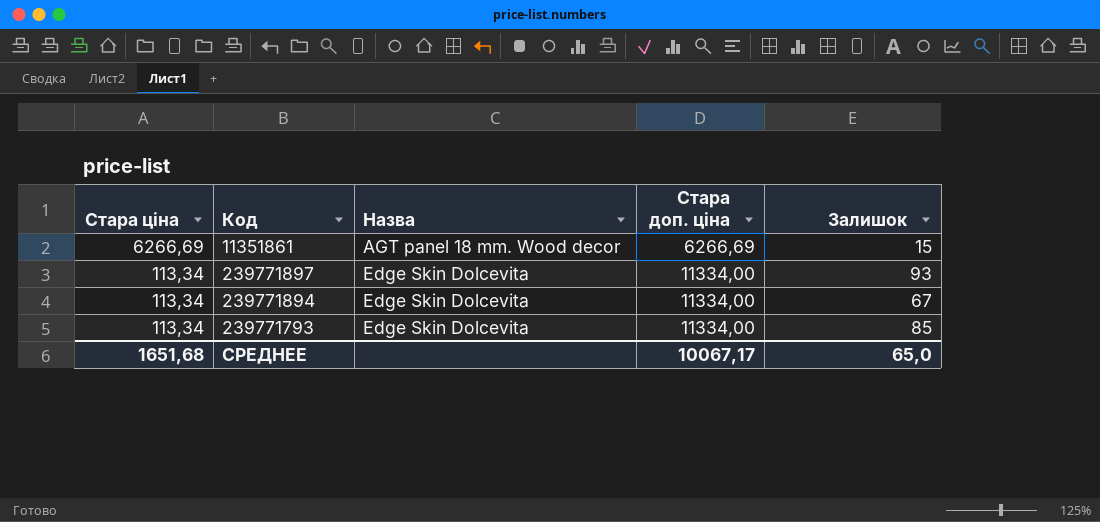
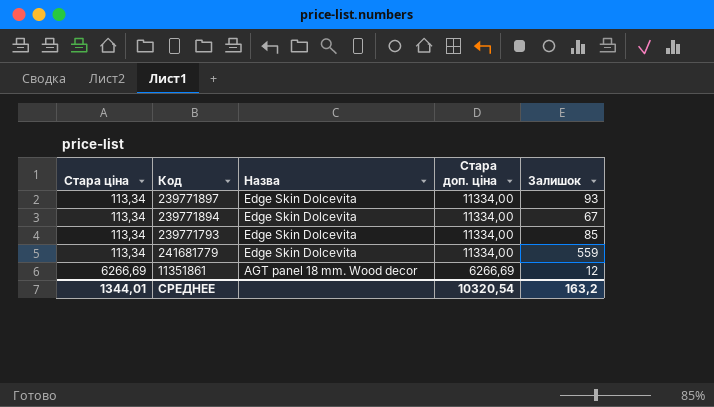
row order: Стара ціна descending -> Стара ціна ascending
row 241681779: none -> 113,34 | Edge Skin Dolcevita | 11334,00 | 559
11351861 | Залишок: 15 -> 12
СРЕДНЕЕ | Стара ціна: 1651,68 -> 1344,01
СРЕДНЕЕ | Стара доп. ціна: 10067,17 -> 10320,54
СРЕДНЕЕ | Залишок: 65,0 -> 163,2

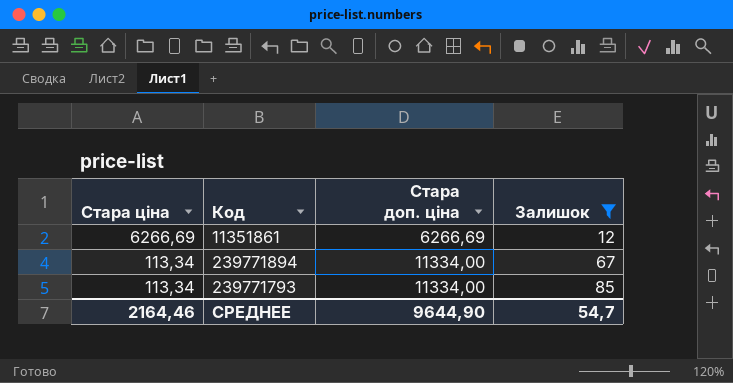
filter: none -> Залишок <= 85
row order: Стара ціна ascending -> Стара ціна descending
column Назва | position: 3 -> none
СРЕДНЕЕ | Стара ціна: 1344,01 -> 2164,46
СРЕДНЕЕ | Стара доп. ціна: 10320,54 -> 9644,90
СРЕДНЕЕ | Залишок: 163,2 -> 54,7

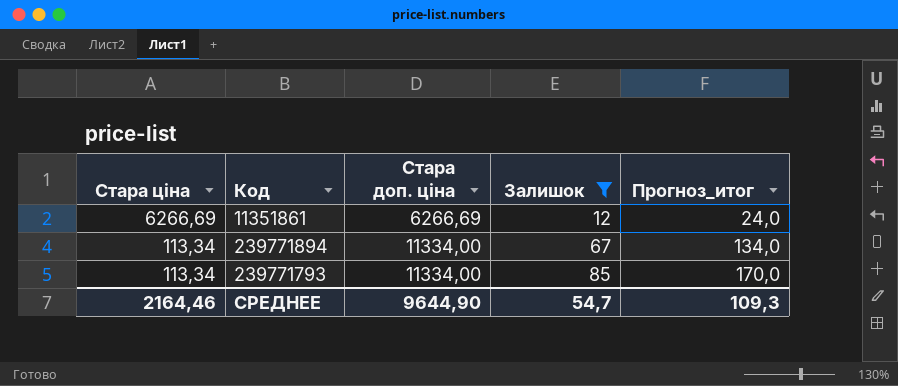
column Прогноз_итог | formula: none -> [Залишок] * 2

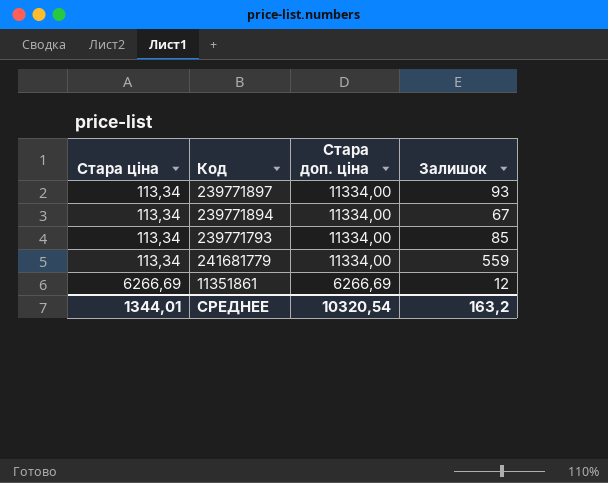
filter: Залишок <= 85 -> none
row order: Стара ціна descending -> Стара ціна ascending
column Прогноз_итог | formula: [Залишок] * 2 -> none
СРЕДНЕЕ | Стара ціна: 2164,46 -> 1344,01
СРЕДНЕЕ | Стара доп. ціна: 9644,90 -> 10320,54
СРЕДНЕЕ | Залишок: 54,7 -> 163,2

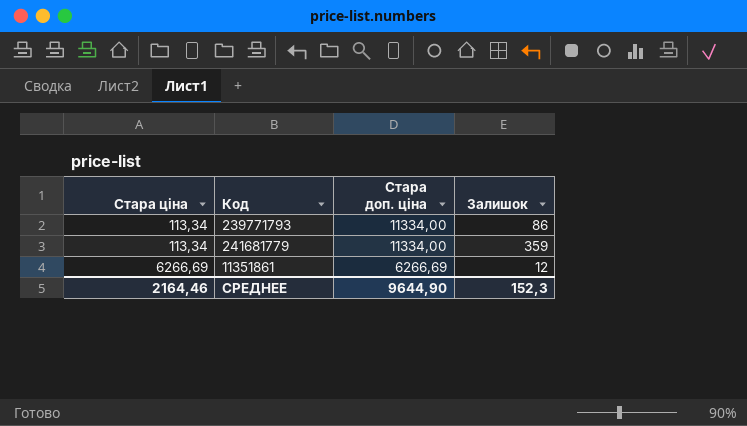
row 239771897: 113,34 | 11334,00 | 93 -> none
row 239771894: 113,34 | 11334,00 | 67 -> none
239771793 | Залишок: 85 -> 86
241681779 | Залишок: 559 -> 359
СРЕДНЕЕ | Стара ціна: 1344,01 -> 2164,46
СРЕДНЕЕ | Стара доп. ціна: 10320,54 -> 9644,90
СРЕДНЕЕ | Залишок: 163,2 -> 152,3

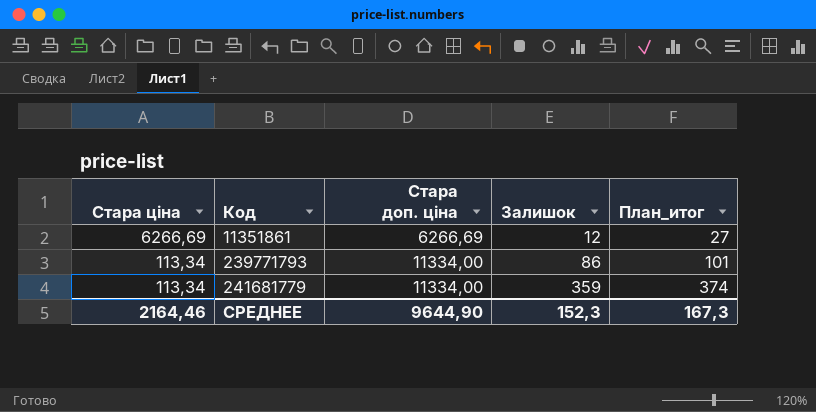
row order: Стара ціна ascending -> Стара ціна descending
column План_итог | formula: none -> [Залишок] + 15

